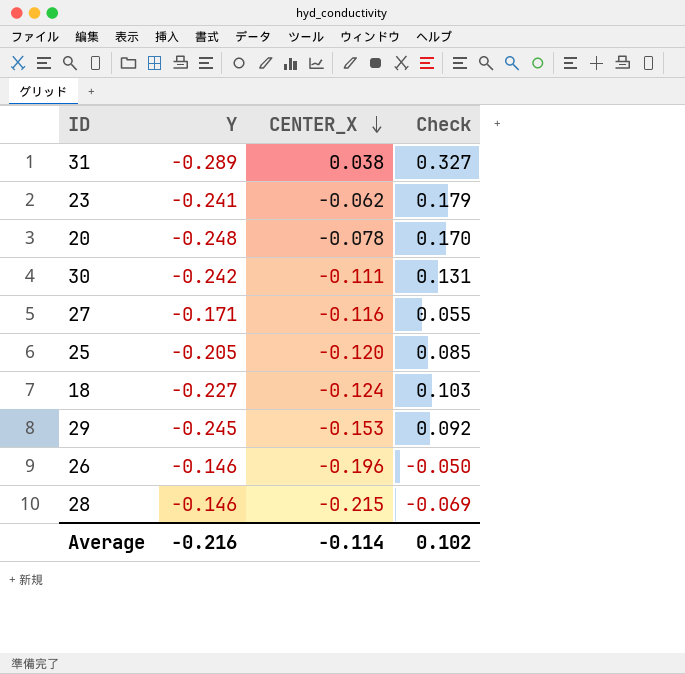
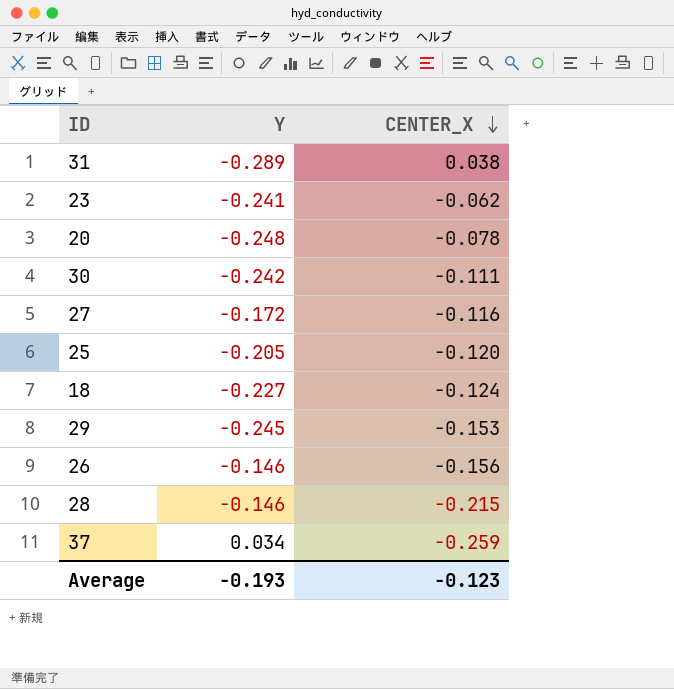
column Check | formula: [CENTER_X] - [Y] -> none
27 | Y: -0.171 -> -0.172
26 | CENTER_X: -0.196 -> -0.156
row 37: none -> 0.034 | -0.259
Average | Y: -0.216 -> -0.193
Average | CENTER_X: -0.114 -> -0.123

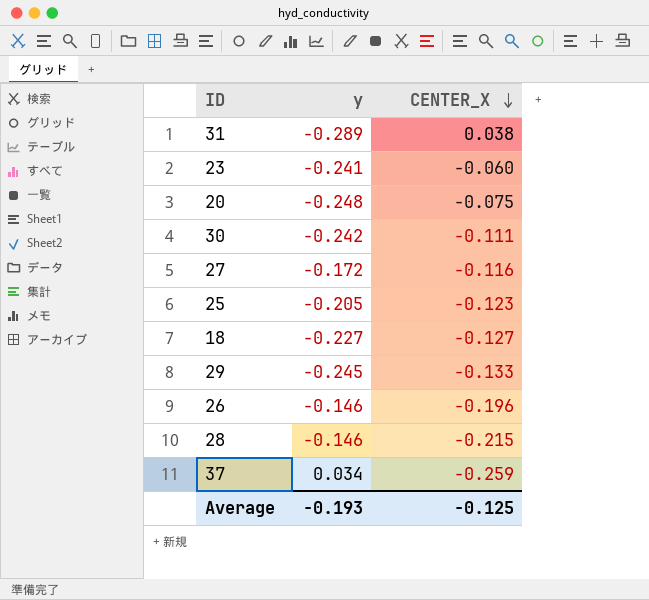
column name: Y -> y
23 | CENTER_X: -0.062 -> -0.060
20 | CENTER_X: -0.078 -> -0.075
25 | CENTER_X: -0.120 -> -0.123
18 | CENTER_X: -0.124 -> -0.127
29 | CENTER_X: -0.153 -> -0.133
26 | CENTER_X: -0.156 -> -0.196
Average | CENTER_X: -0.123 -> -0.125

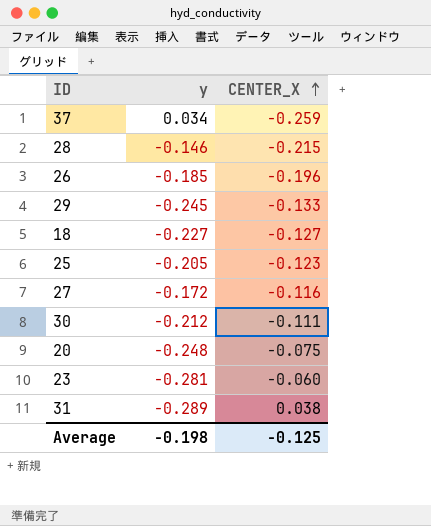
row order: CENTER_X descending -> CENTER_X ascending
26 | y: -0.146 -> -0.185
30 | y: -0.242 -> -0.212
23 | y: -0.241 -> -0.281
Average | y: -0.193 -> -0.198

